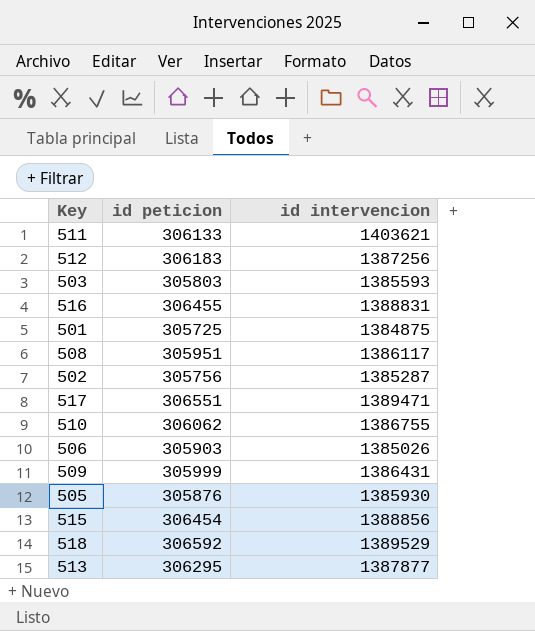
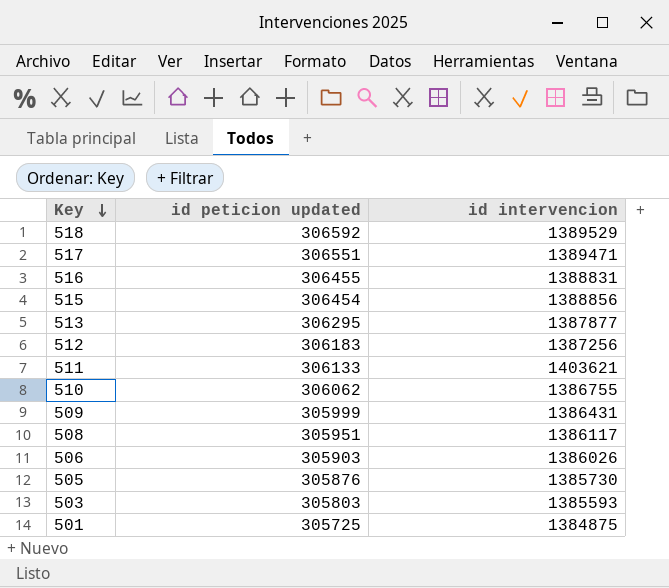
row order: none -> Key descending
column name: id peticion -> id peticion updated
row 502: 305756 | 1385287 -> none
506 | id intervencion: 1385026 -> 1386026
505 | id intervencion: 1385930 -> 1385730

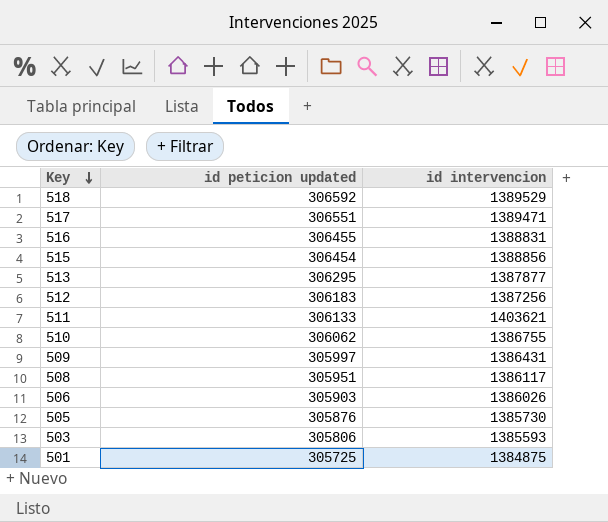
509 | id peticion updated: 305999 -> 305997
503 | id peticion updated: 305803 -> 305806

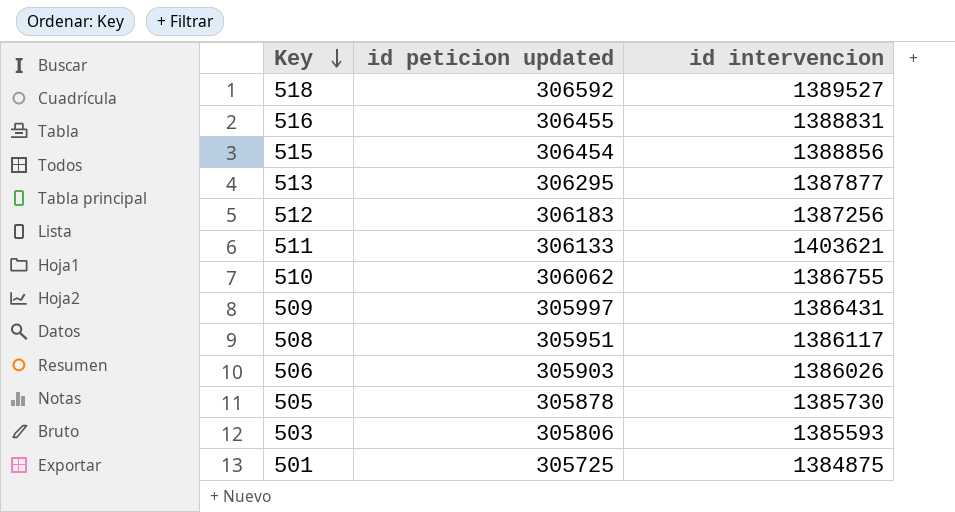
row 517: 306551 | 1389471 -> none
518 | id intervencion: 1389529 -> 1389527
505 | id peticion updated: 305876 -> 305878

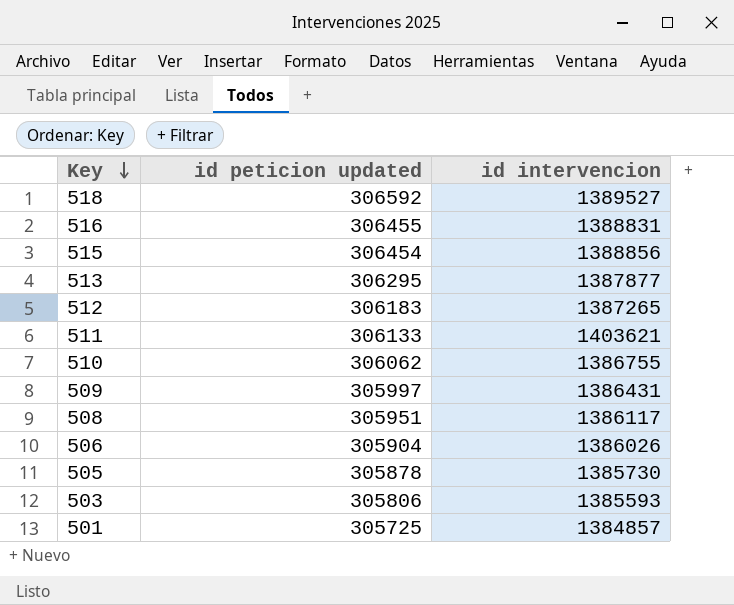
512 | id intervencion: 1387256 -> 1387265
506 | id peticion updated: 305903 -> 305904
501 | id intervencion: 1384875 -> 1384857

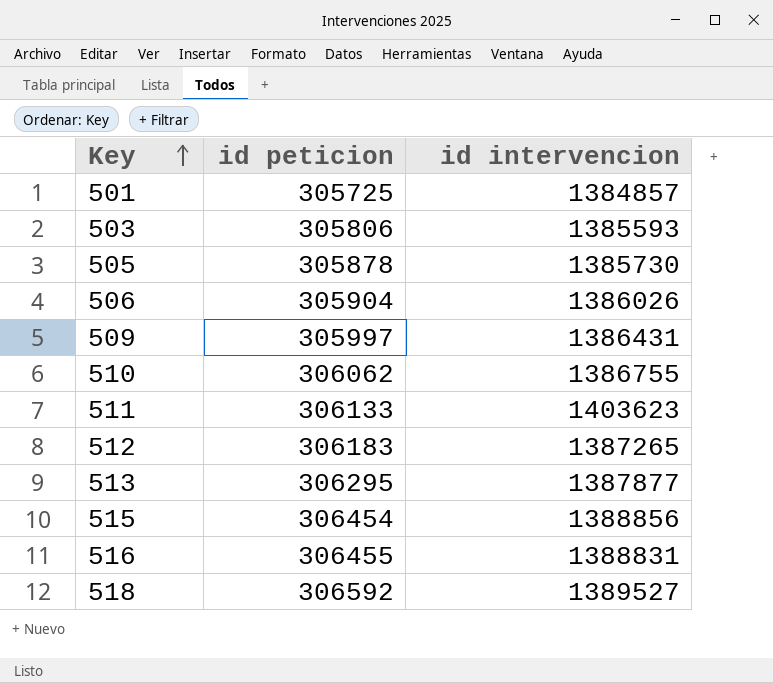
row order: Key descending -> Key ascending
column name: id peticion updated -> id peticion
row 508: 305951 | 1386117 -> none
511 | id intervencion: 1403621 -> 1403623

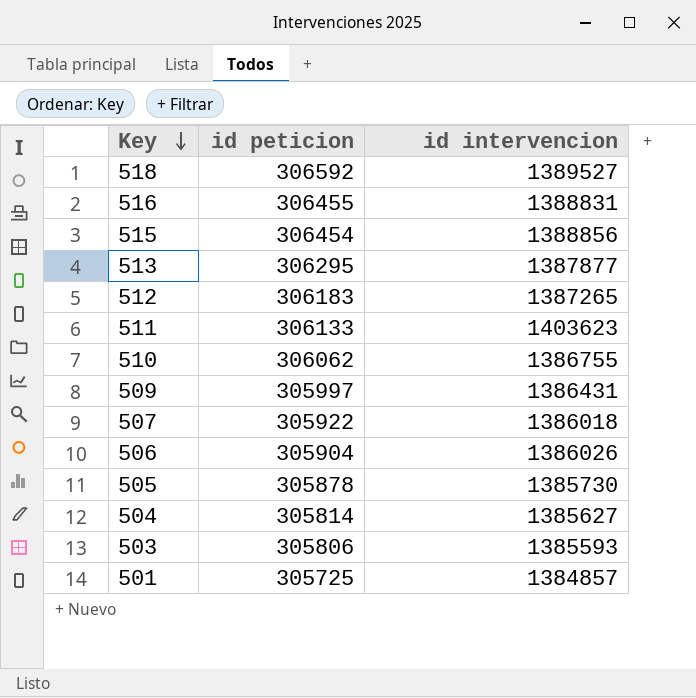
row order: Key ascending -> Key descending
row 507: none -> 305922 | 1386018
row 504: none -> 305814 | 1385627

